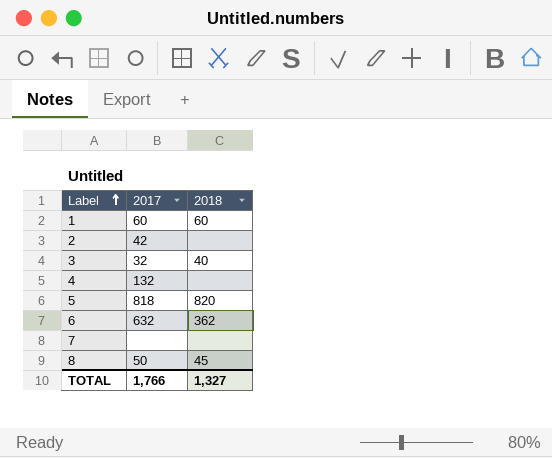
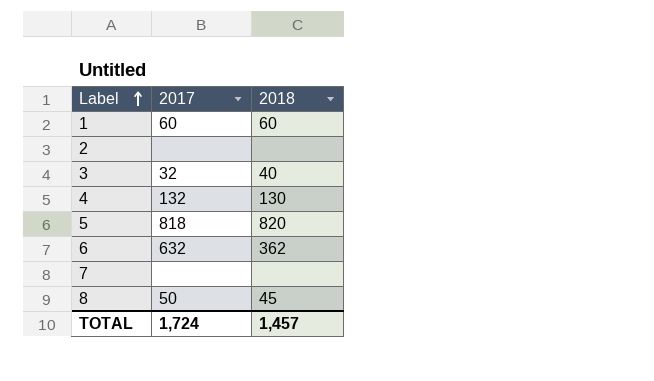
2 | 2017: 42 -> none
4 | 2018: none -> 130
TOTAL | 2017: 1,766 -> 1,724
TOTAL | 2018: 1,327 -> 1,457

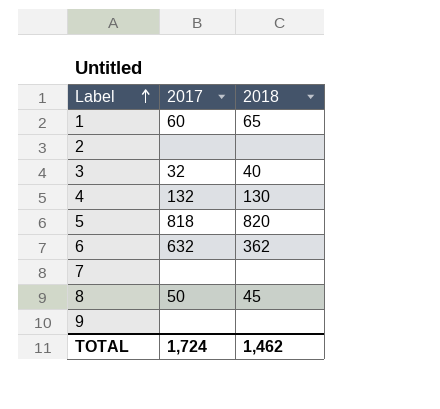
1 | 2018: 60 -> 65
row 9: none -> none | none
TOTAL | 2018: 1,457 -> 1,462

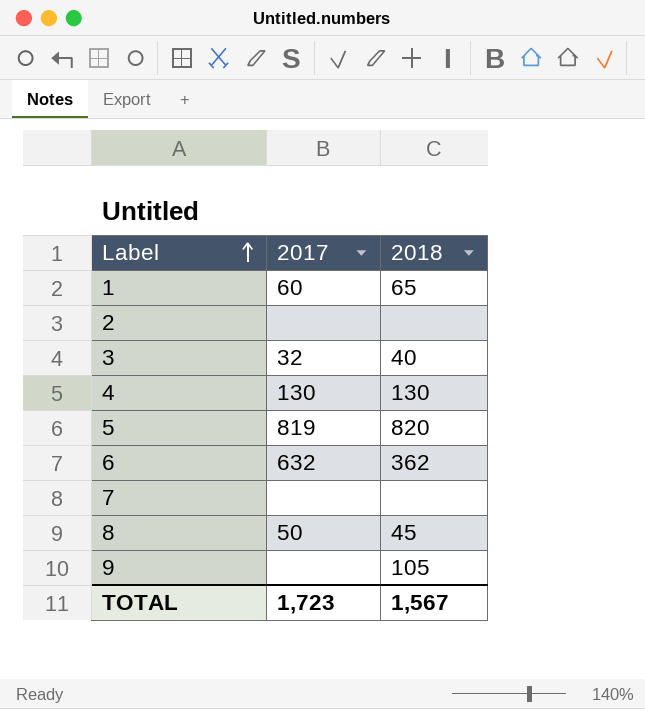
4 | 2017: 132 -> 130
5 | 2017: 818 -> 819
9 | 2018: none -> 105
TOTAL | 2017: 1,724 -> 1,723
TOTAL | 2018: 1,462 -> 1,567

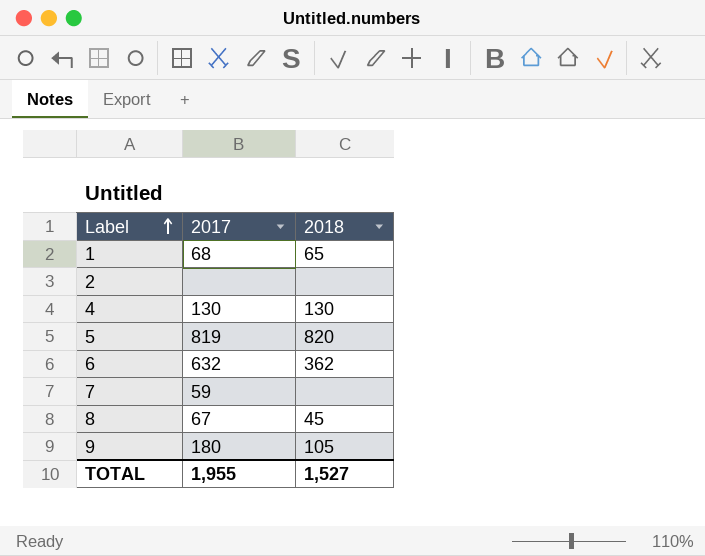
row 3: 32 | 40 -> none
1 | 2017: 60 -> 68
7 | 2017: none -> 59
8 | 2017: 50 -> 67
9 | 2017: none -> 180
TOTAL | 2017: 1,723 -> 1,955
TOTAL | 2018: 1,567 -> 1,527

